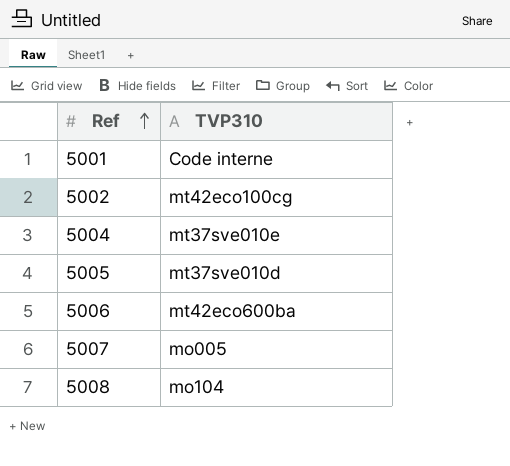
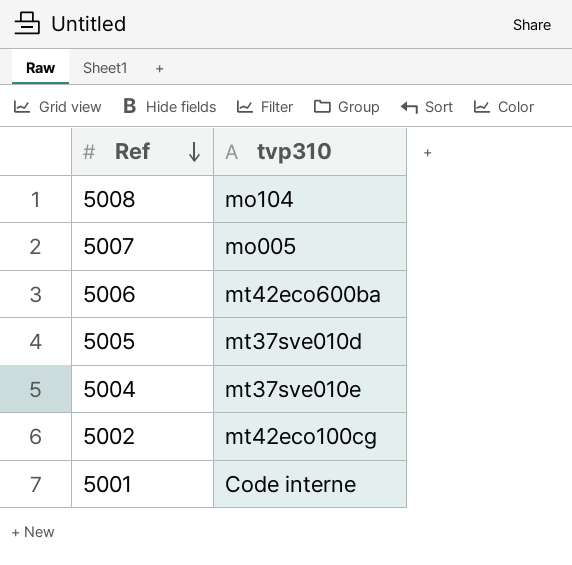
row order: Ref ascending -> Ref descending
column name: TVP310 -> tvp310

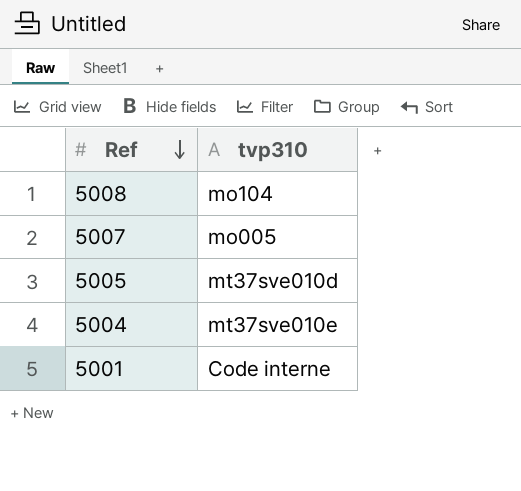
row 5006: mt42eco600ba -> none
row 5002: mt42eco100cg -> none

